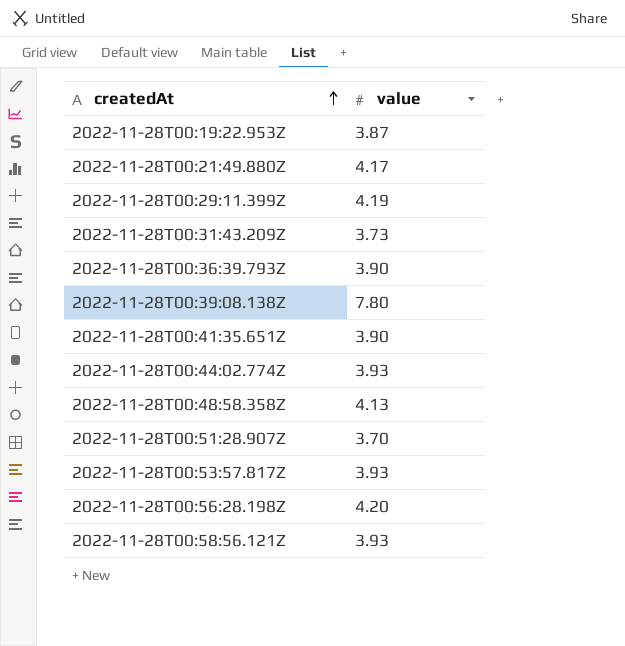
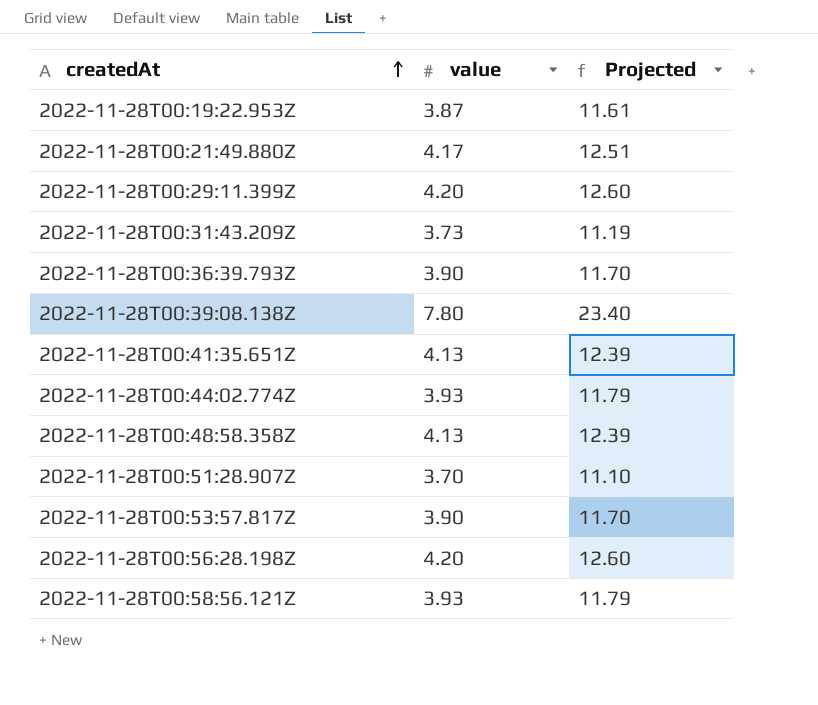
column Projected | formula: none -> [value] * 3
2022-11-28T00:29:11.399Z | value: 4.19 -> 4.20
2022-11-28T00:41:35.651Z | value: 3.90 -> 4.13
2022-11-28T00:53:57.817Z | value: 3.93 -> 3.90

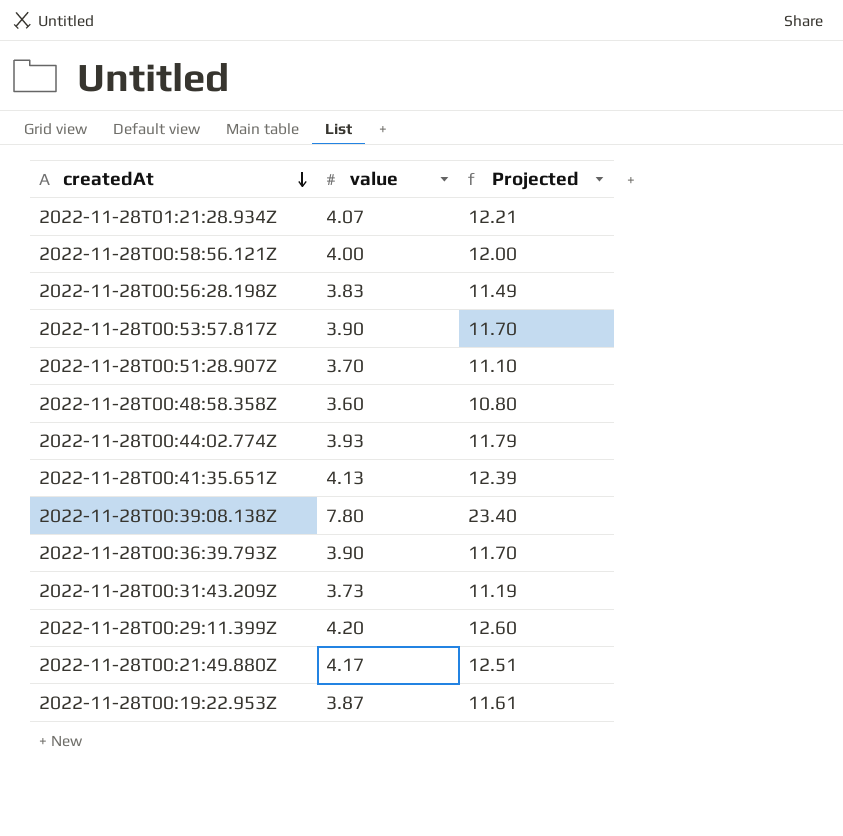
row order: createdAt ascending -> createdAt descending
row 2022-11-28T01:21:28.934Z: none -> 4.07 | 12.21
2022-11-28T00:58:56.121Z | value: 3.93 -> 4.00
2022-11-28T00:58:56.121Z | Projected: 11.79 -> 12.00
2022-11-28T00:56:28.198Z | value: 4.20 -> 3.83
2022-11-28T00:56:28.198Z | Projected: 12.60 -> 11.49
2022-11-28T00:48:58.358Z | value: 4.13 -> 3.60
2022-11-28T00:48:58.358Z | Projected: 12.39 -> 10.80

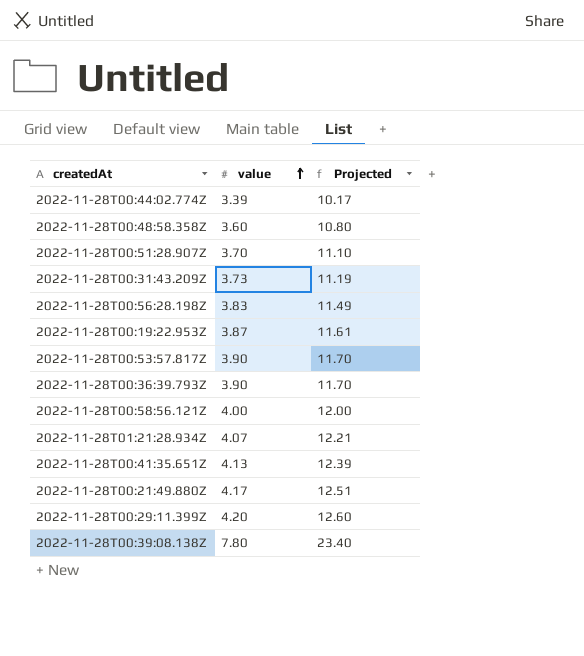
row order: createdAt descending -> value ascending
2022-11-28T00:44:02.774Z | value: 3.93 -> 3.39
2022-11-28T00:44:02.774Z | Projected: 11.79 -> 10.17

